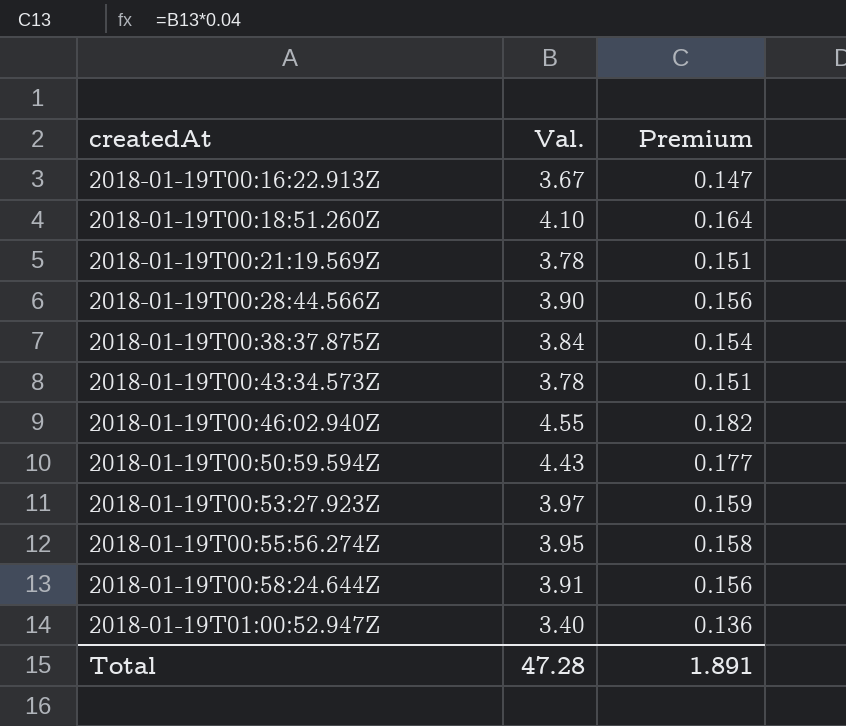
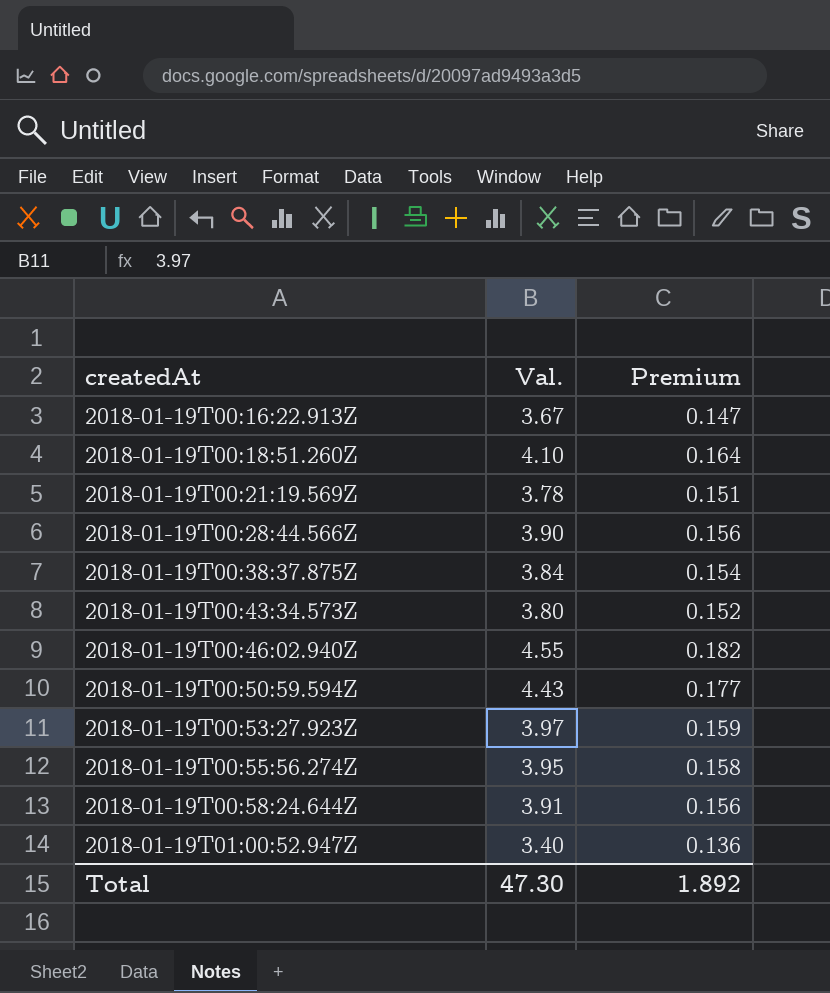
2018-01-19T00:43:34.573Z | Val.: 3.78 -> 3.80
2018-01-19T00:43:34.573Z | Premium: 0.151 -> 0.152
Total | Val.: 47.28 -> 47.30
Total | Premium: 1.891 -> 1.892

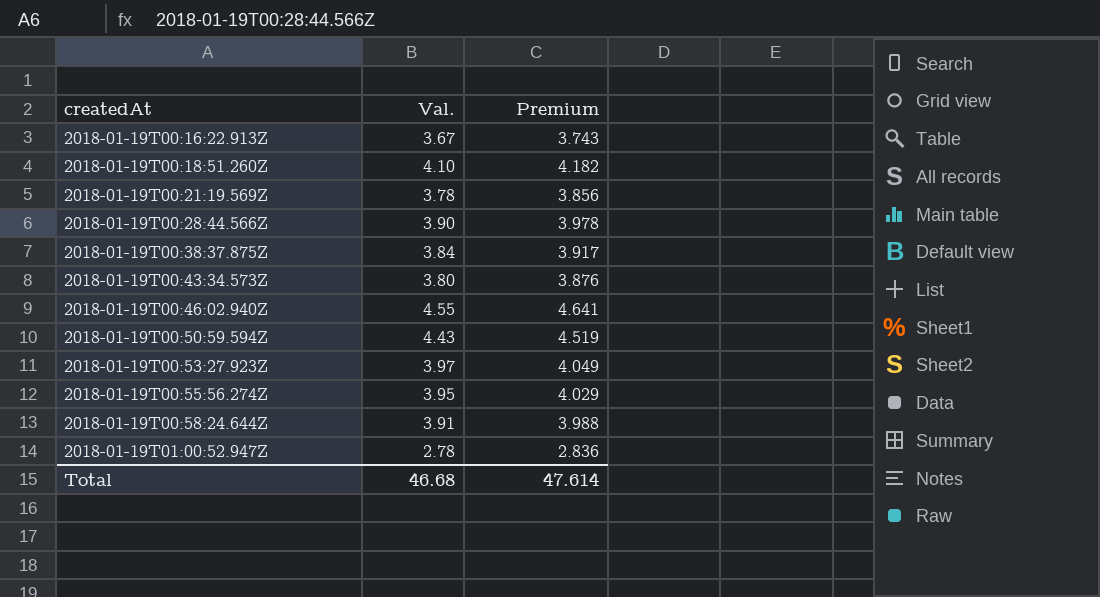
column Premium | formula: [Val.] * 0.04 -> [Val.] * 1.02
2018-01-19T01:00:52.947Z | Val.: 3.40 -> 2.78
Total | Val.: 47.30 -> 46.68
Total | Premium: 1.892 -> 47.614

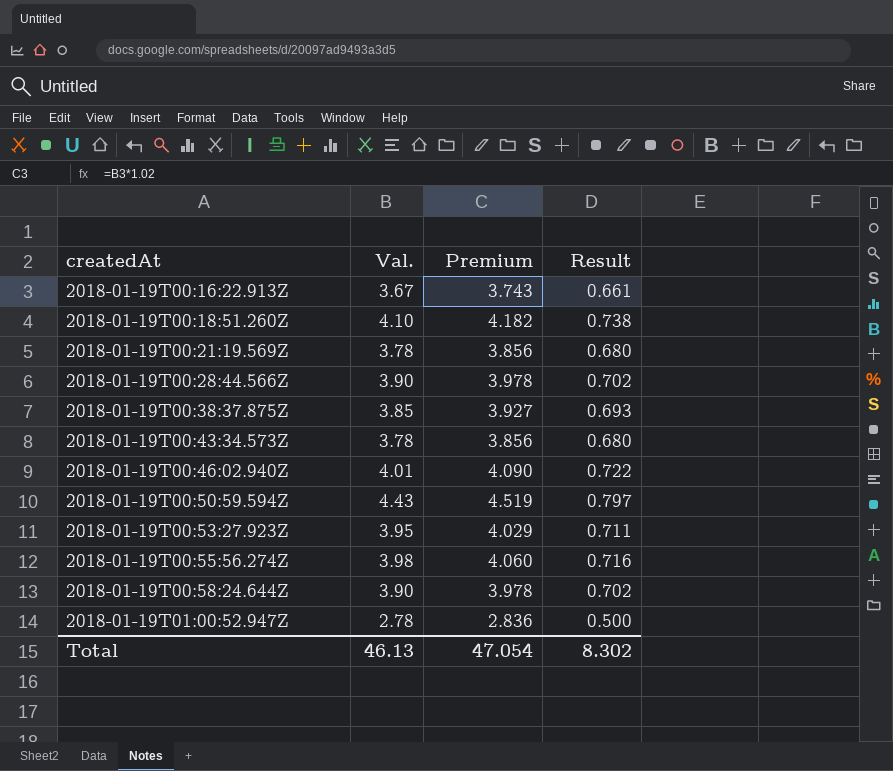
column Result | formula: none -> [Val.] * 0.18
2018-01-19T00:38:37.875Z | Val.: 3.84 -> 3.85
2018-01-19T00:38:37.875Z | Premium: 3.917 -> 3.927
2018-01-19T00:43:34.573Z | Val.: 3.80 -> 3.78
2018-01-19T00:43:34.573Z | Premium: 3.876 -> 3.856
2018-01-19T00:46:02.940Z | Val.: 4.55 -> 4.01
2018-01-19T00:46:02.940Z | Premium: 4.641 -> 4.090
2018-01-19T00:53:27.923Z | Val.: 3.97 -> 3.95
2018-01-19T00:53:27.923Z | Premium: 4.049 -> 4.029
2018-01-19T00:55:56.274Z | Val.: 3.95 -> 3.98
2018-01-19T00:55:56.274Z | Premium: 4.029 -> 4.060
2018-01-19T00:58:24.644Z | Val.: 3.91 -> 3.90
2018-01-19T00:58:24.644Z | Premium: 3.988 -> 3.978
Total | Val.: 46.68 -> 46.13
Total | Premium: 47.614 -> 47.054

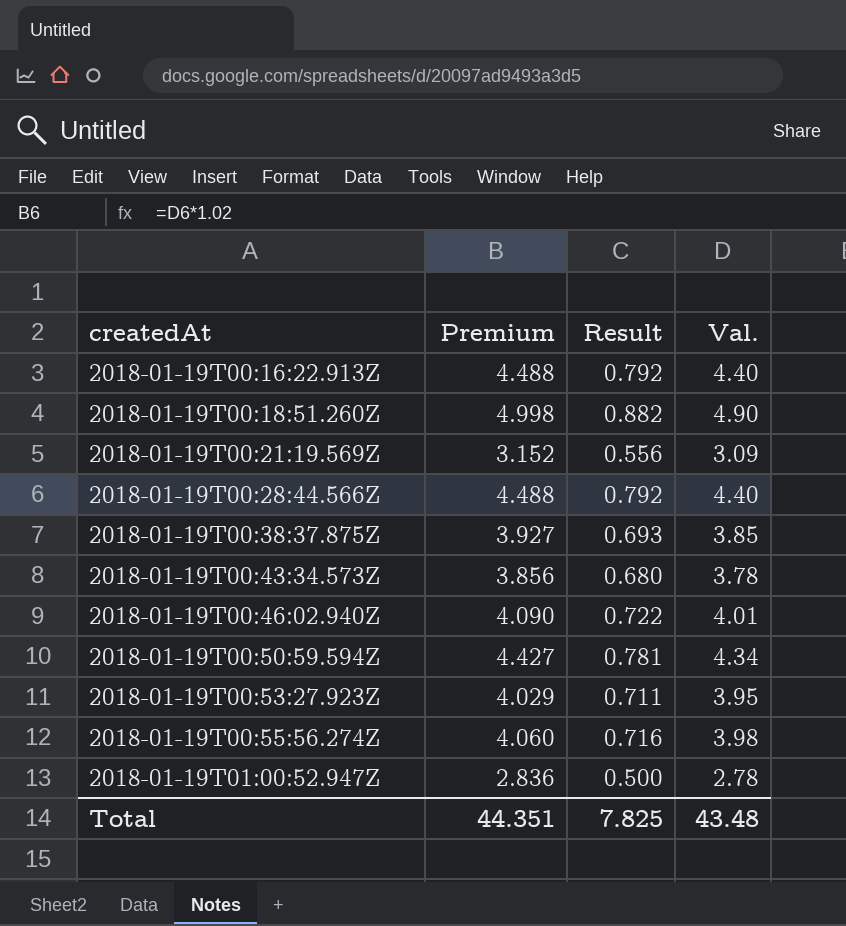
column Val. | position: 2 -> 4
row 2018-01-19T00:58:24.644Z: 3.90 | 3.978 | 0.702 -> none
2018-01-19T00:16:22.913Z | Premium: 3.743 -> 4.488
2018-01-19T00:16:22.913Z | Result: 0.661 -> 0.792
2018-01-19T00:16:22.913Z | Val.: 3.67 -> 4.40
2018-01-19T00:18:51.260Z | Premium: 4.182 -> 4.998
2018-01-19T00:18:51.260Z | Result: 0.738 -> 0.882
2018-01-19T00:18:51.260Z | Val.: 4.10 -> 4.90
2018-01-19T00:21:19.569Z | Premium: 3.856 -> 3.152
2018-01-19T00:21:19.569Z | Result: 0.680 -> 0.556
2018-01-19T00:21:19.569Z | Val.: 3.78 -> 3.09
2018-01-19T00:28:44.566Z | Premium: 3.978 -> 4.488
2018-01-19T00:28:44.566Z | Result: 0.702 -> 0.792
2018-01-19T00:28:44.566Z | Val.: 3.90 -> 4.40
2018-01-19T00:50:59.594Z | Premium: 4.519 -> 4.427
2018-01-19T00:50:59.594Z | Result: 0.797 -> 0.781
2018-01-19T00:50:59.594Z | Val.: 4.43 -> 4.34
Total | Premium: 47.054 -> 44.351
Total | Result: 8.302 -> 7.825
Total | Val.: 46.13 -> 43.48

